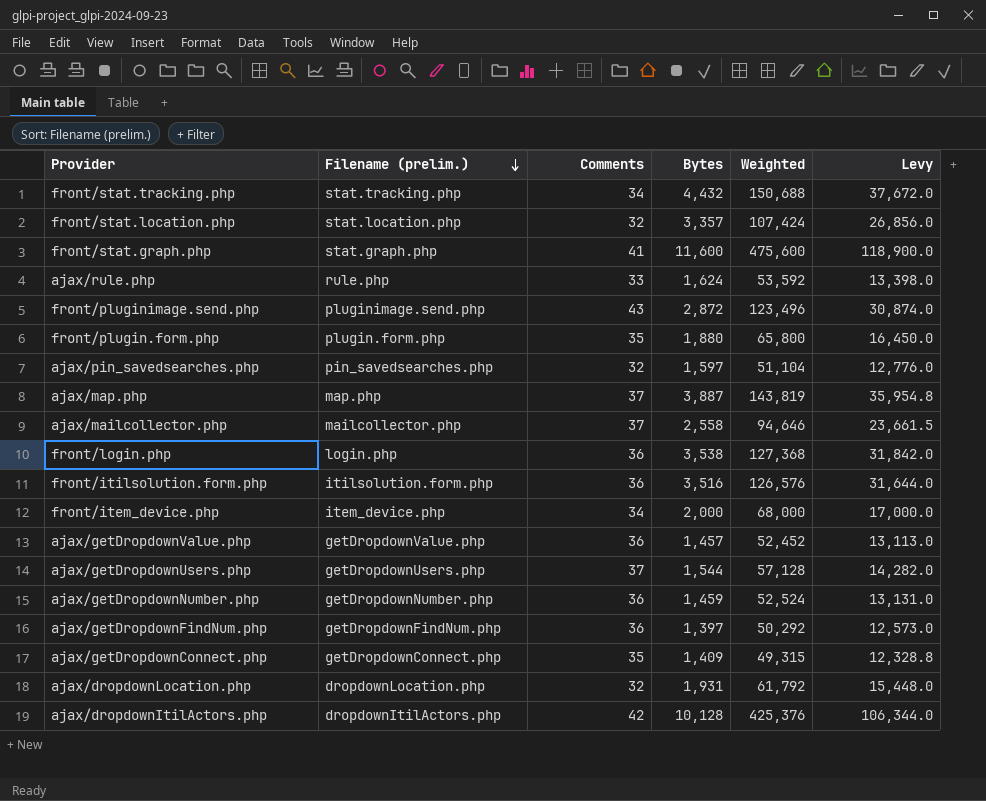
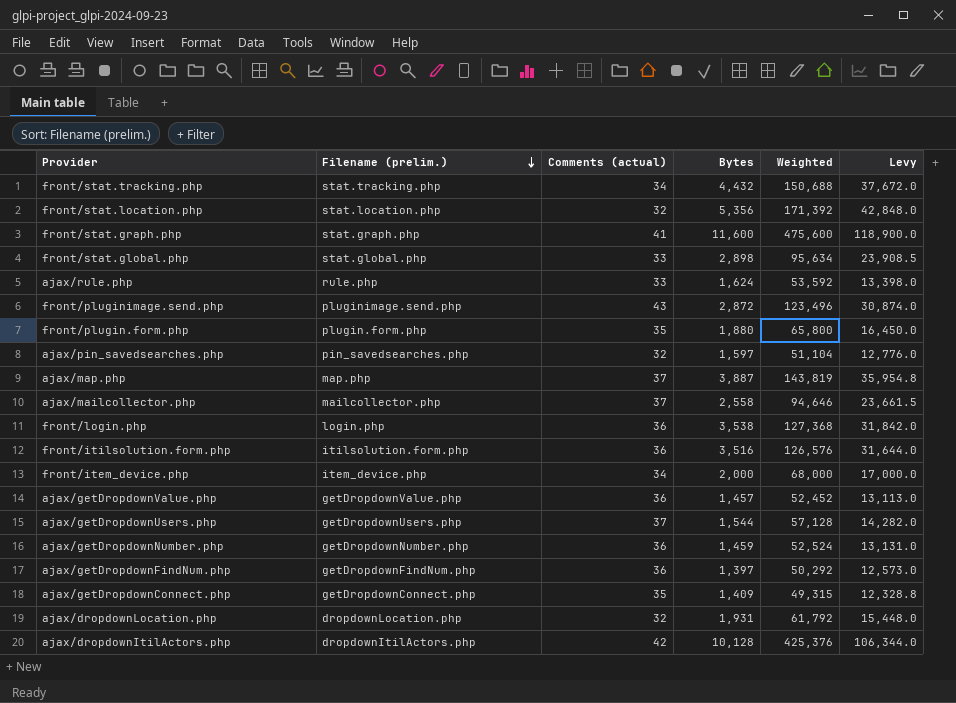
column name: Comments -> Comments (actual)
front/stat.location.php | Bytes: 3,357 -> 5,356
front/stat.location.php | Weighted: 107,424 -> 171,392
front/stat.location.php | Levy: 26,856.0 -> 42,848.0
row front/stat.global.php: none -> stat.global.php | 33 | 2,898 | 95,634 | 23,908.5

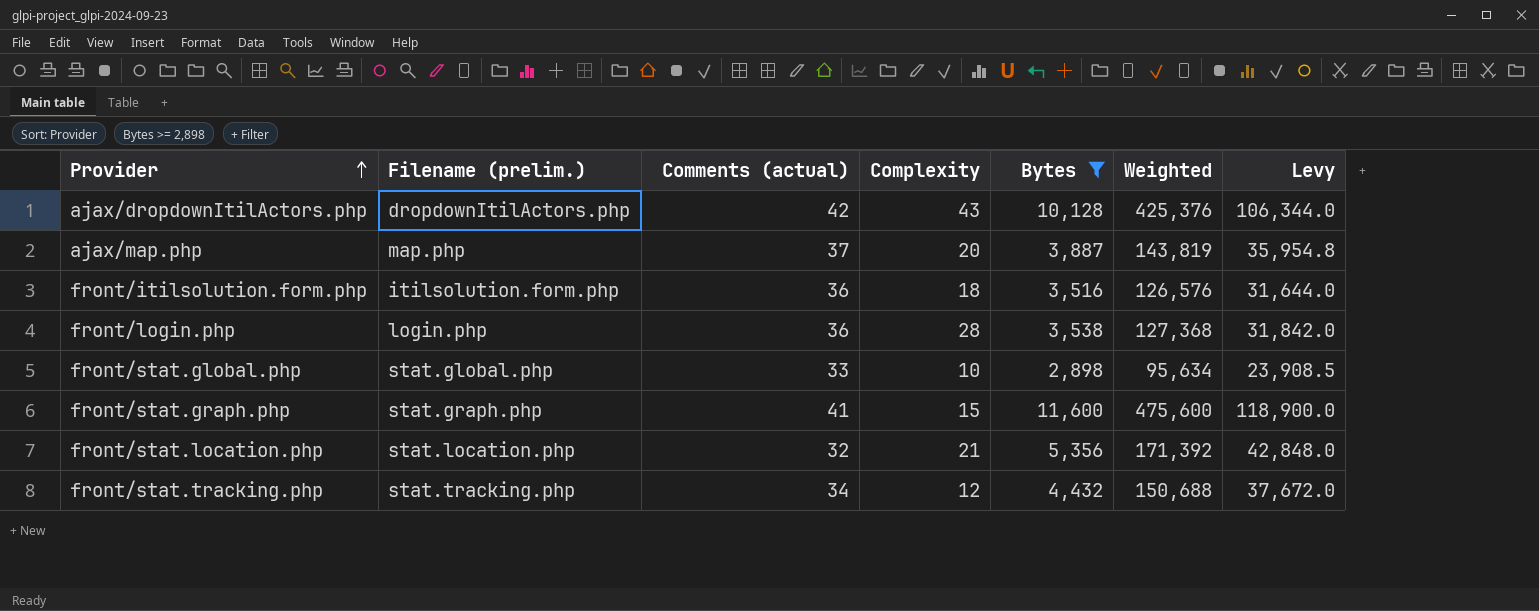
filter: none -> Bytes >= 2,898
row order: Filename (prelim.) descending -> Provider ascending
column Complexity | position: none -> 4

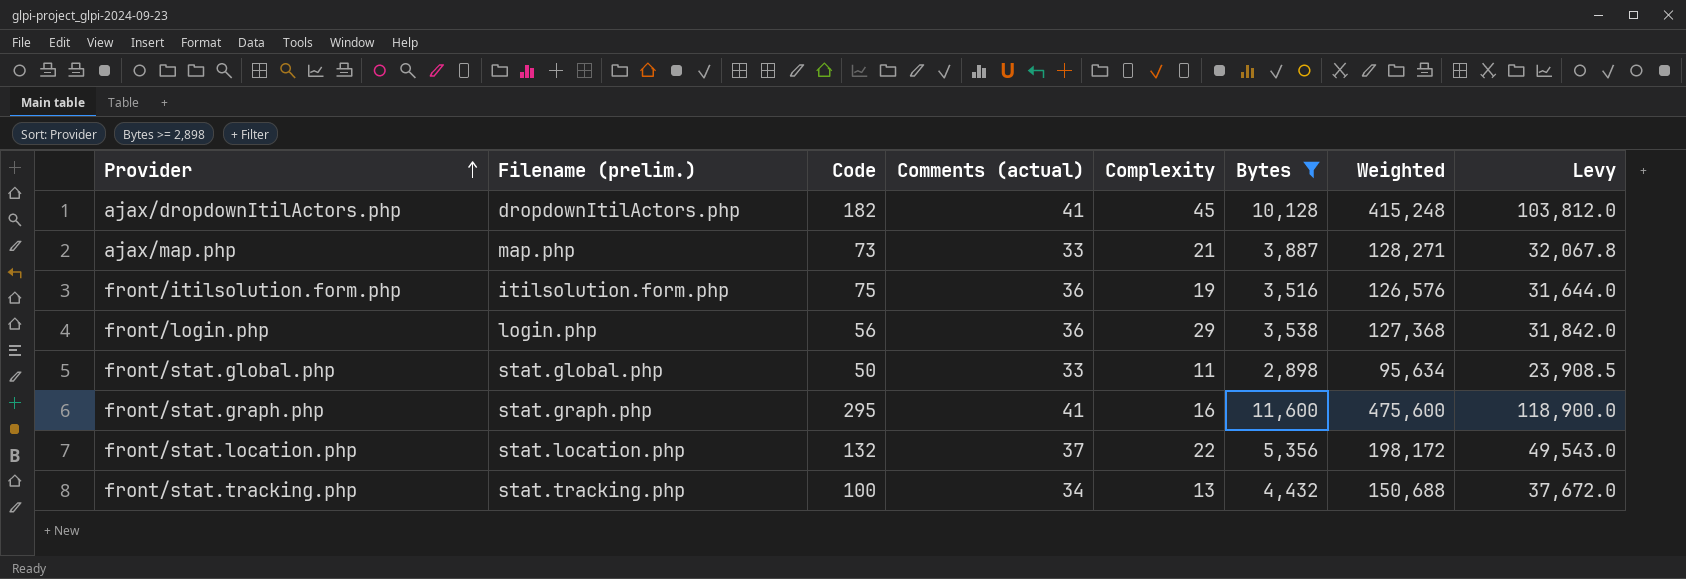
column Code | position: none -> 3
ajax/dropdownItilActors.php | Comments (actual): 42 -> 41
ajax/dropdownItilActors.php | Complexity: 43 -> 45
ajax/dropdownItilActors.php | Weighted: 425,376 -> 415,248
ajax/dropdownItilActors.php | Levy: 106,344.0 -> 103,812.0
ajax/map.php | Comments (actual): 37 -> 33
ajax/map.php | Complexity: 20 -> 21
ajax/map.php | Weighted: 143,819 -> 128,271
ajax/map.php | Levy: 35,954.8 -> 32,067.8
front/itilsolution.form.php | Complexity: 18 -> 19
front/login.php | Complexity: 28 -> 29
front/stat.global.php | Complexity: 10 -> 11
front/stat.graph.php | Complexity: 15 -> 16
front/stat.location.php | Comments (actual): 32 -> 37
front/stat.location.php | Complexity: 21 -> 22
front/stat.location.php | Weighted: 171,392 -> 198,172
front/stat.location.php | Levy: 42,848.0 -> 49,543.0
front/stat.tracking.php | Complexity: 12 -> 13

